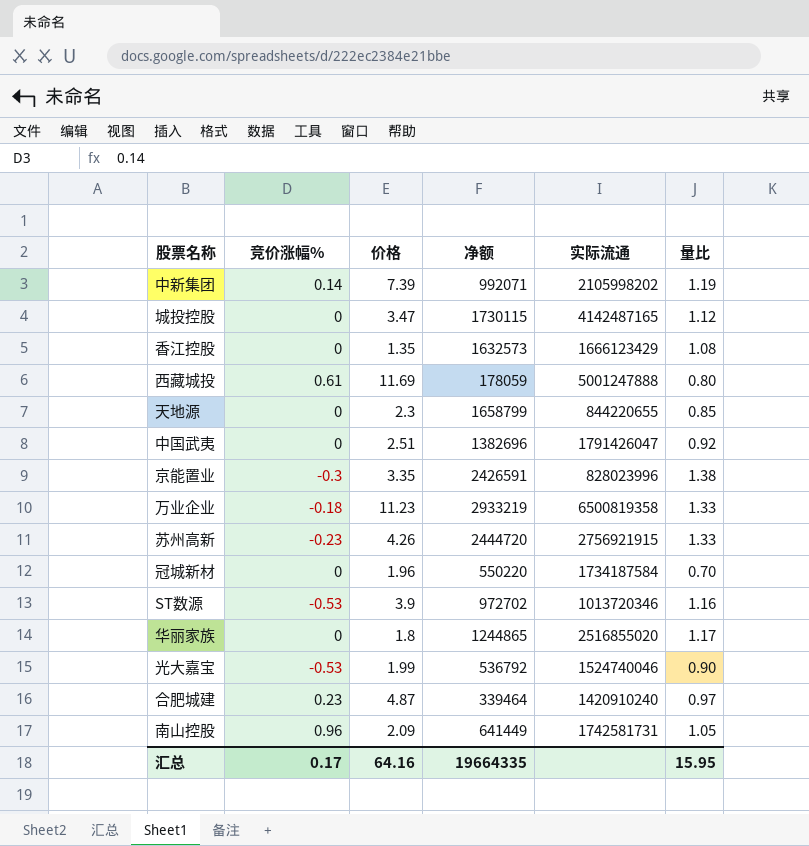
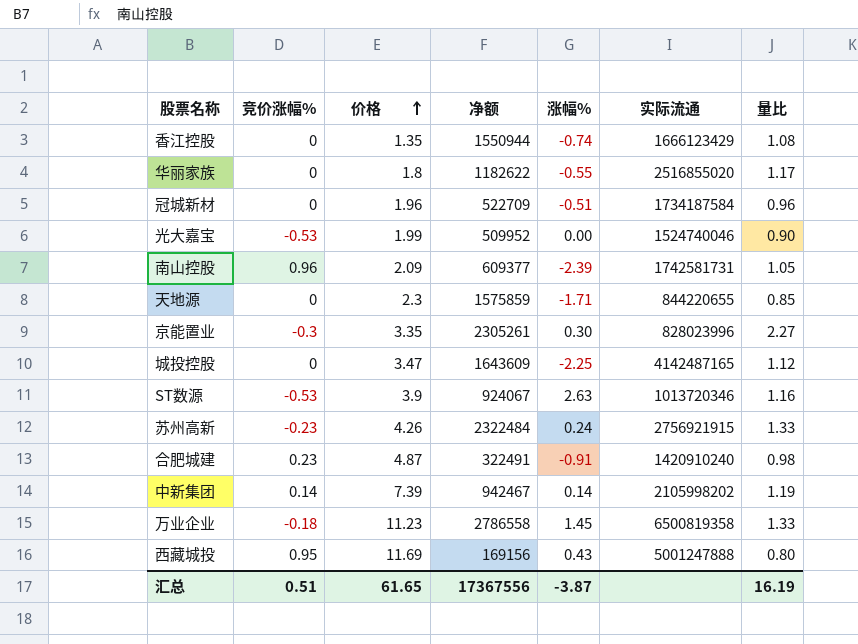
row order: none -> 价格 ascending
column 涨幅% | position: none -> 5
row 中国武夷: 0 | 2.51 | 1382696 | 1791426047 | 0.92 -> none
香江控股 | 净额: 1632573 -> 1550944
华丽家族 | 净额: 1244865 -> 1182622
冠城新材 | 净额: 550220 -> 522709
冠城新材 | 量比: 0.70 -> 0.96
光大嘉宝 | 净额: 536792 -> 509952
南山控股 | 净额: 641449 -> 609377
天地源 | 净额: 1658799 -> 1575859
京能置业 | 净额: 2426591 -> 2305261
京能置业 | 量比: 1.38 -> 2.27
城投控股 | 净额: 1730115 -> 1643609
ST数源 | 净额: 972702 -> 924067
苏州高新 | 净额: 2444720 -> 2322484
合肥城建 | 净额: 339464 -> 322491
合肥城建 | 量比: 0.97 -> 0.98
中新集团 | 净额: 992071 -> 942467
万业企业 | 净额: 2933219 -> 2786558
西藏城投 | 竞价涨幅%: 0.61 -> 0.95
西藏城投 | 净额: 178059 -> 169156
汇总 | 竞价涨幅%: 0.17 -> 0.51
汇总 | 价格: 64.16 -> 61.65
汇总 | 净额: 19664335 -> 17367556
汇总 | 量比: 15.95 -> 16.19

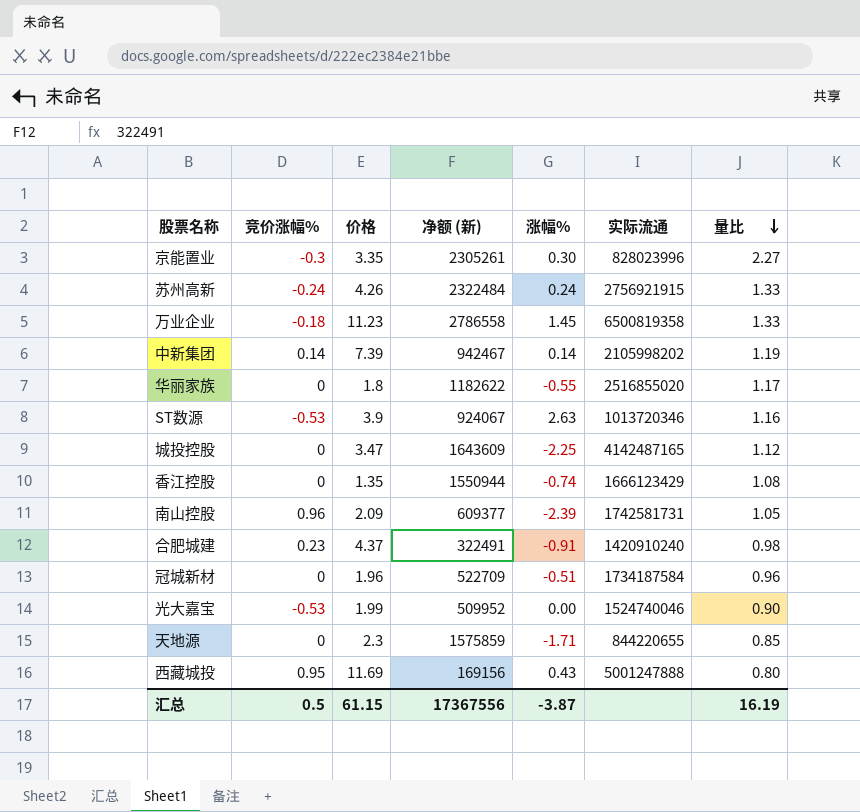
row order: 价格 ascending -> 量比 descending
column name: 净额 -> 净额 (新)
苏州高新 | 竞价涨幅%: -0.23 -> -0.24
合肥城建 | 价格: 4.87 -> 4.37
汇总 | 竞价涨幅%: 0.51 -> 0.5
汇总 | 价格: 61.65 -> 61.15

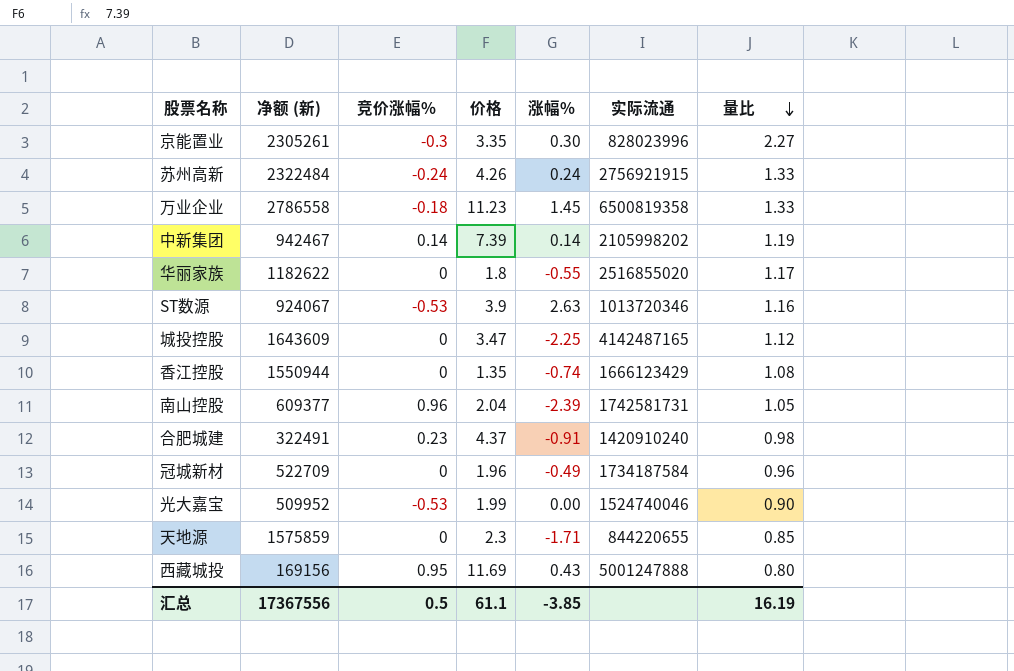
column 净额 (新) | position: 4 -> 2
南山控股 | 价格: 2.09 -> 2.04
冠城新材 | 涨幅%: -0.51 -> -0.49
汇总 | 价格: 61.15 -> 61.1
汇总 | 涨幅%: -3.87 -> -3.85

